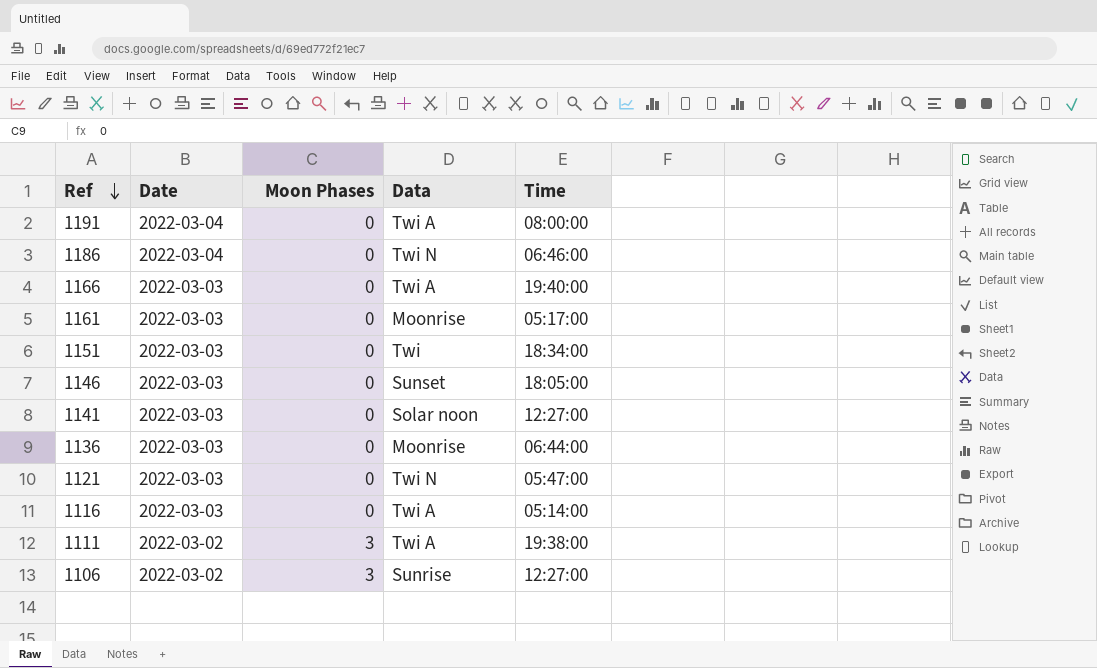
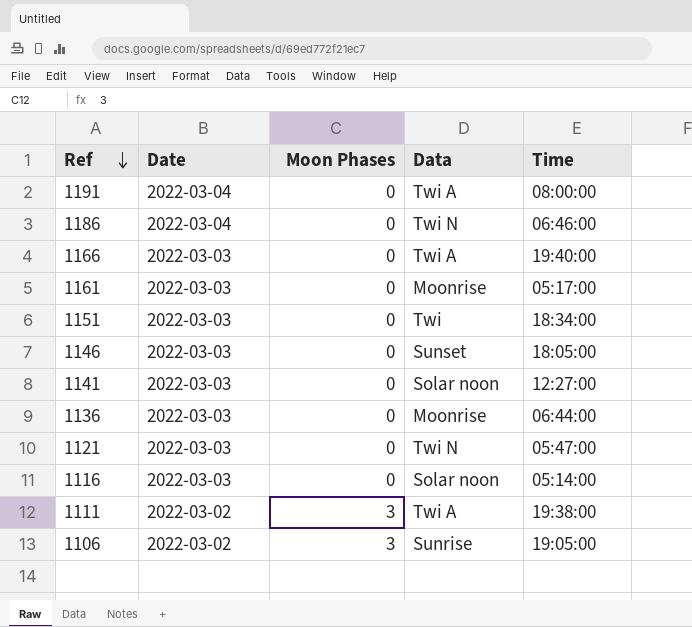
1116 | Data: Twi A -> Solar noon
1106 | Time: 12:27:00 -> 19:05:00

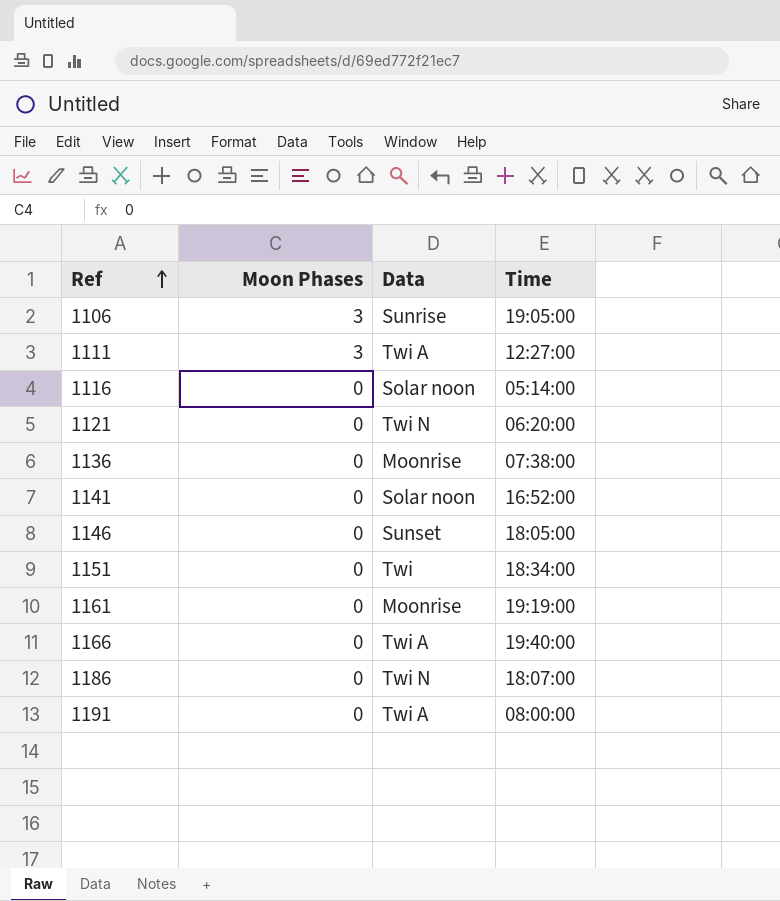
row order: Ref descending -> Ref ascending
column Date | position: 2 -> none
1111 | Time: 19:38:00 -> 12:27:00
1121 | Time: 05:47:00 -> 06:20:00
1136 | Time: 06:44:00 -> 07:38:00
1141 | Time: 12:27:00 -> 16:52:00
1161 | Time: 05:17:00 -> 19:19:00
1186 | Time: 06:46:00 -> 18:07:00

